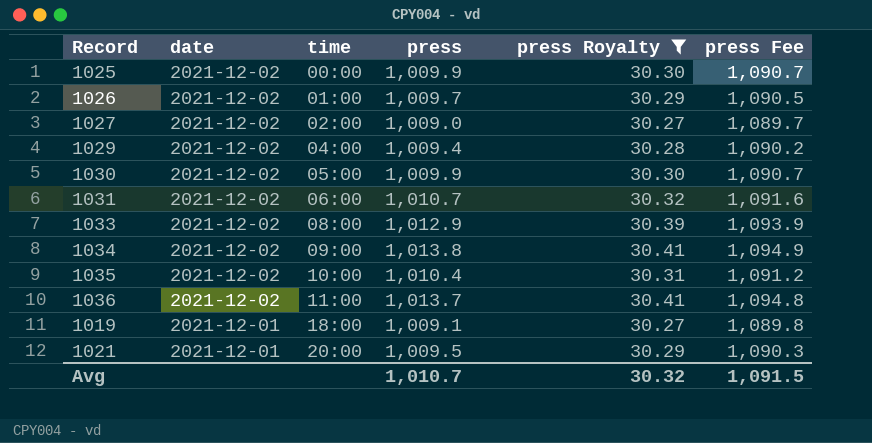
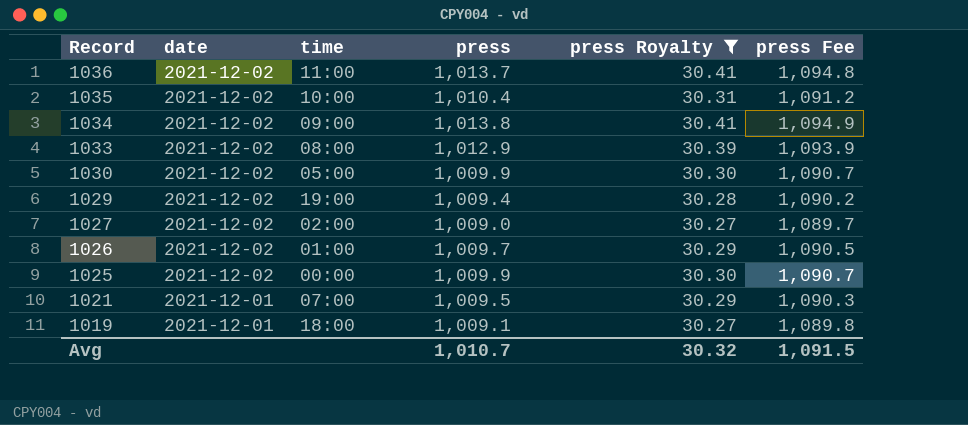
row order: date descending -> Record descending
row 1031: 2021-12-02 | 06:00 | 1,010.7 | 30.32 | 1,091.6 -> none
1029 | time: 04:00 -> 19:00
1021 | time: 20:00 -> 07:00

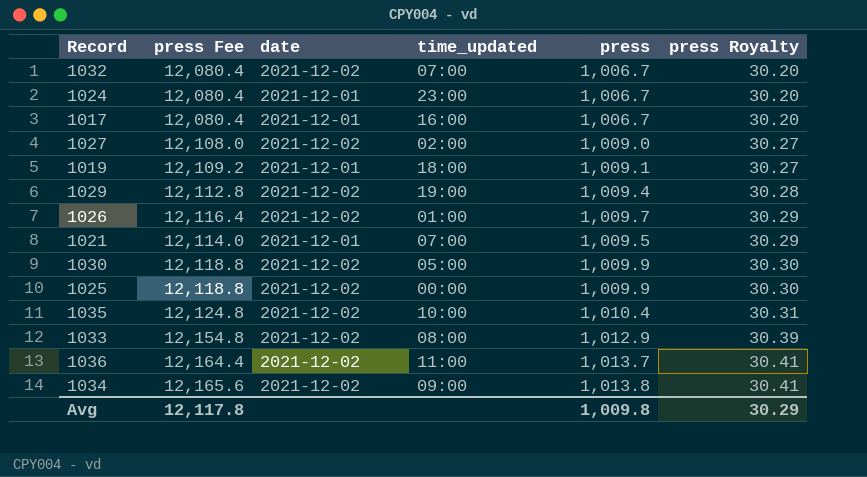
filter: press Royalty != 30.20 -> none
row order: Record descending -> press Royalty ascending
column press Fee | formula: [press] * 1.08 -> [press] * 12
column press Fee | position: 6 -> 2
column name: time -> time_updated
Avg | press Fee: 1,091.5 -> 12,117.8
Avg | press: 1,010.7 -> 1,009.8
Avg | press Royalty: 30.32 -> 30.29

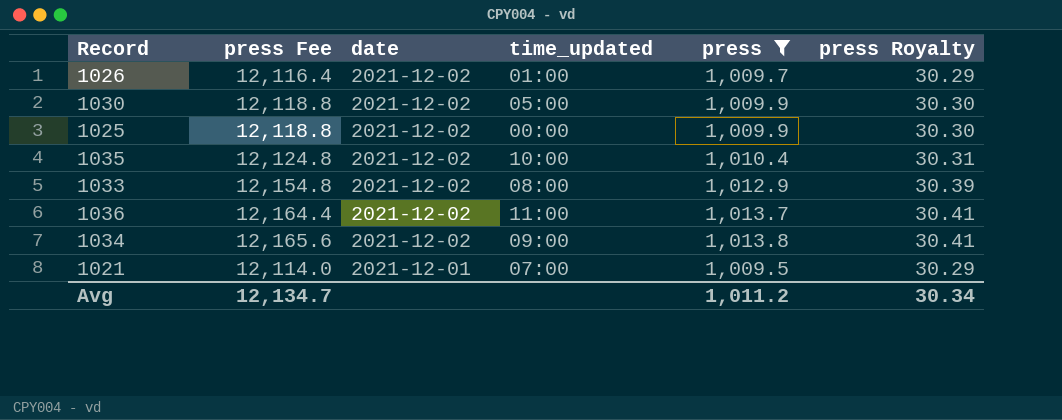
filter: none -> press >= 1,009.5
row order: press Royalty ascending -> date descending
Avg | press Fee: 12,117.8 -> 12,134.7
Avg | press: 1,009.8 -> 1,011.2
Avg | press Royalty: 30.29 -> 30.34

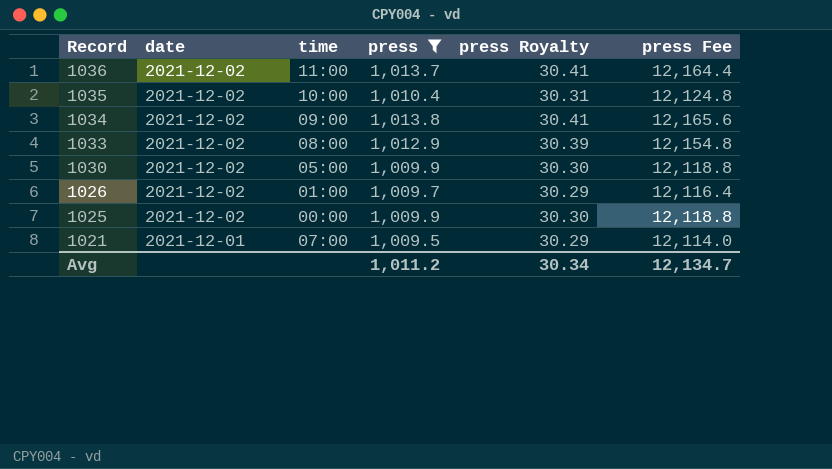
row order: date descending -> Record descending
column name: time_updated -> time
column press Fee | position: 2 -> 6

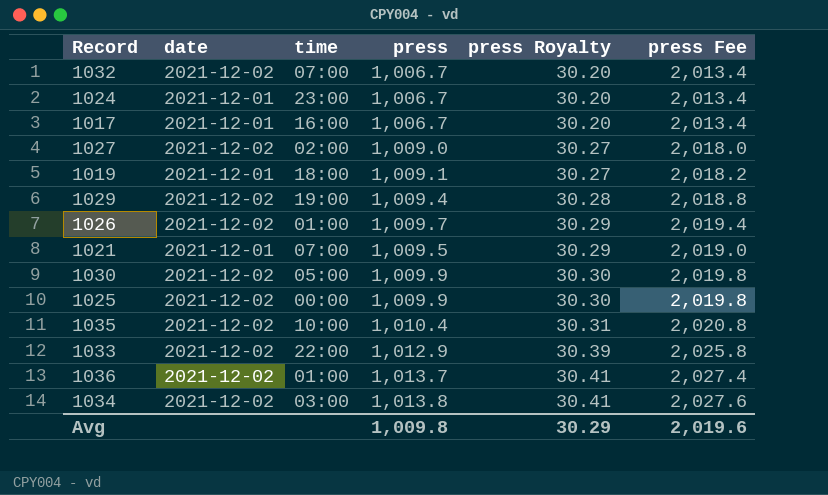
filter: press >= 1,009.5 -> none
row order: Record descending -> press Royalty ascending
column press Fee | formula: [press] * 12 -> [press] * 2
1033 | time: 08:00 -> 22:00
1036 | time: 11:00 -> 01:00
1034 | time: 09:00 -> 03:00
Avg | press: 1,011.2 -> 1,009.8
Avg | press Royalty: 30.34 -> 30.29
Avg | press Fee: 12,134.7 -> 2,019.6

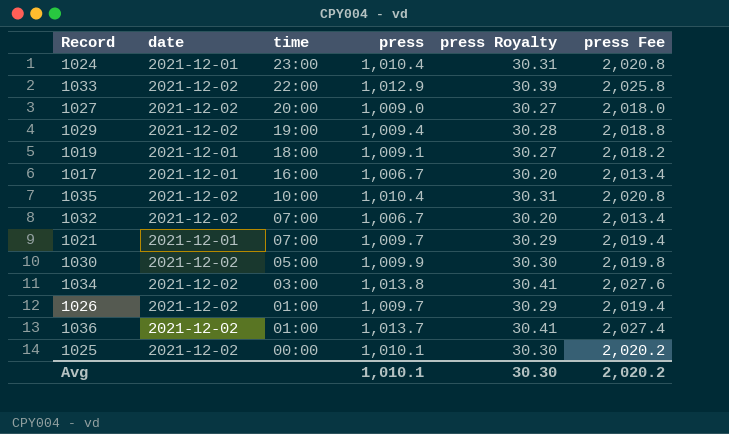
row order: press Royalty ascending -> time descending
1024 | press: 1,006.7 -> 1,010.4
1024 | press Royalty: 30.20 -> 30.31
1024 | press Fee: 2,013.4 -> 2,020.8
1027 | time: 02:00 -> 20:00
1021 | press: 1,009.5 -> 1,009.7
1021 | press Fee: 2,019.0 -> 2,019.4
1025 | press: 1,009.9 -> 1,010.1
1025 | press Fee: 2,019.8 -> 2,020.2
Avg | press: 1,009.8 -> 1,010.1
Avg | press Royalty: 30.29 -> 30.30
Avg | press Fee: 2,019.6 -> 2,020.2

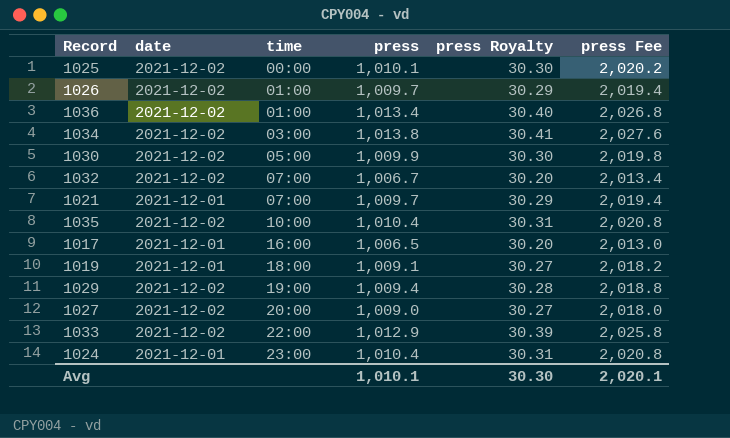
row order: time descending -> time ascending
1036 | press: 1,013.7 -> 1,013.4
1036 | press Royalty: 30.41 -> 30.40
1036 | press Fee: 2,027.4 -> 2,026.8
1017 | press: 1,006.7 -> 1,006.5
1017 | press Fee: 2,013.4 -> 2,013.0
Avg | press Fee: 2,020.2 -> 2,020.1

